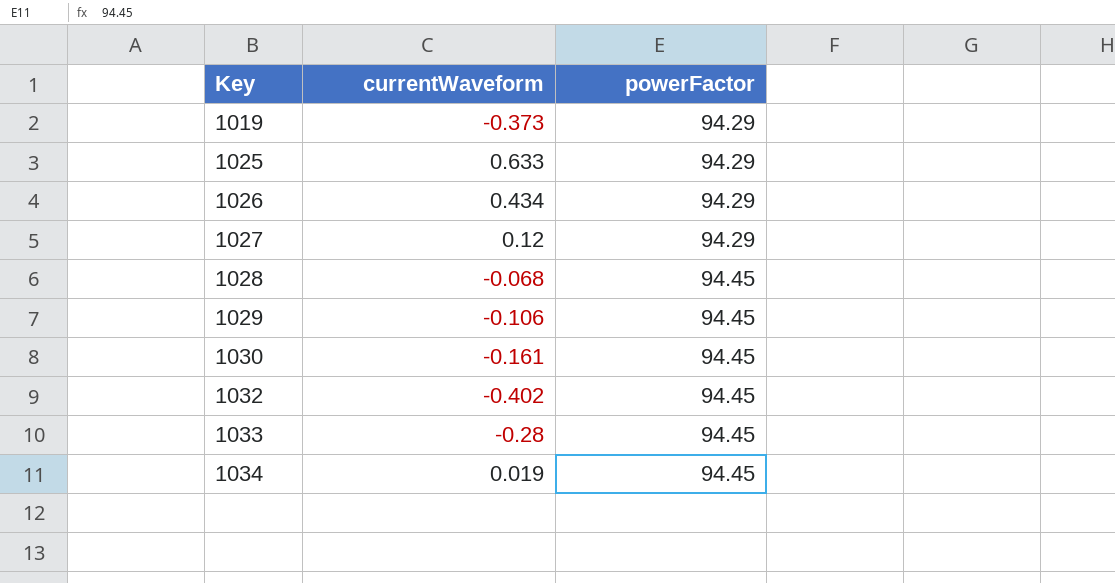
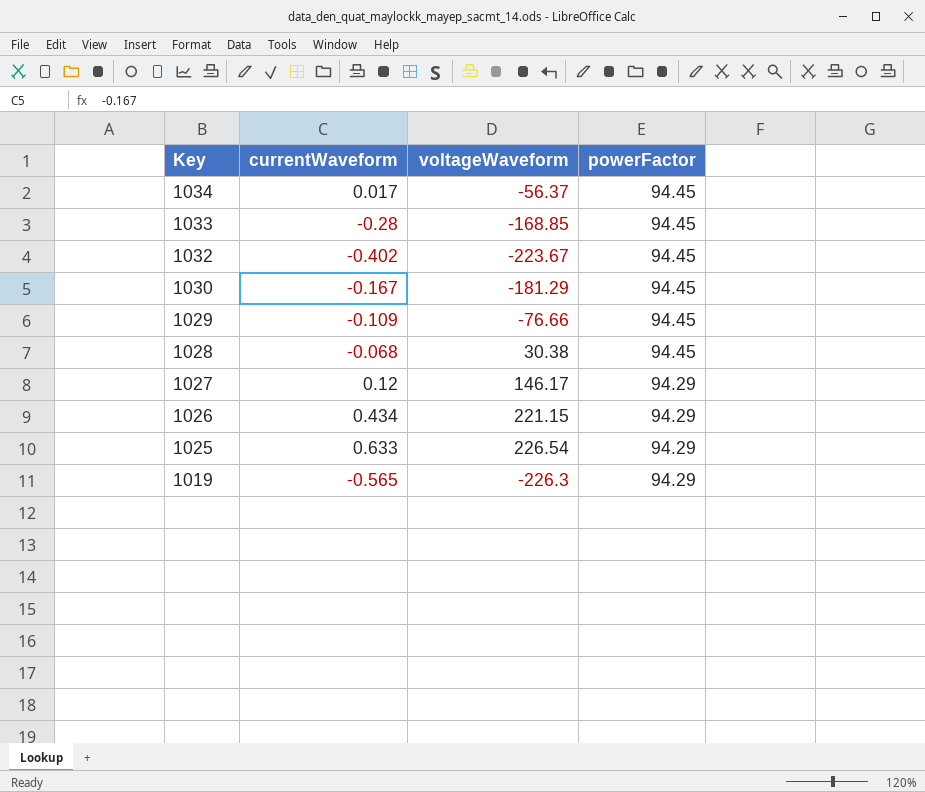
row order: Key ascending -> Key descending
column voltageWaveform | position: none -> 3
1034 | currentWaveform: 0.019 -> 0.017
1030 | currentWaveform: -0.161 -> -0.167
1029 | currentWaveform: -0.106 -> -0.109
1019 | currentWaveform: -0.373 -> -0.565

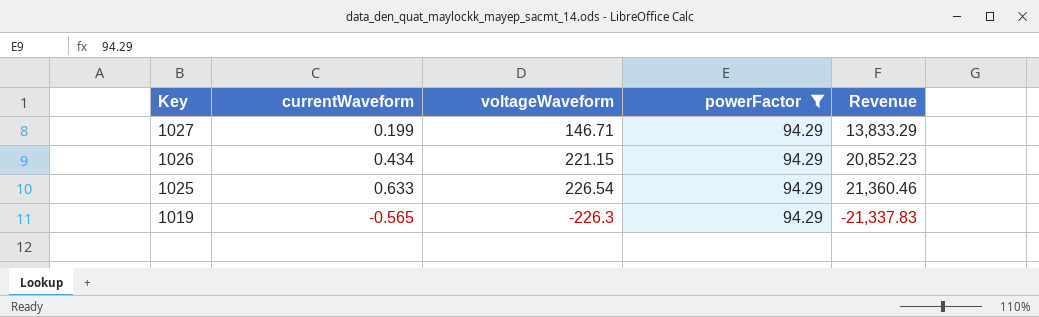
filter: none -> powerFactor = 94.29
column Revenue | formula: none -> [voltageWaveform] * [powerFactor]
1027 | currentWaveform: 0.12 -> 0.199
1027 | voltageWaveform: 146.17 -> 146.71

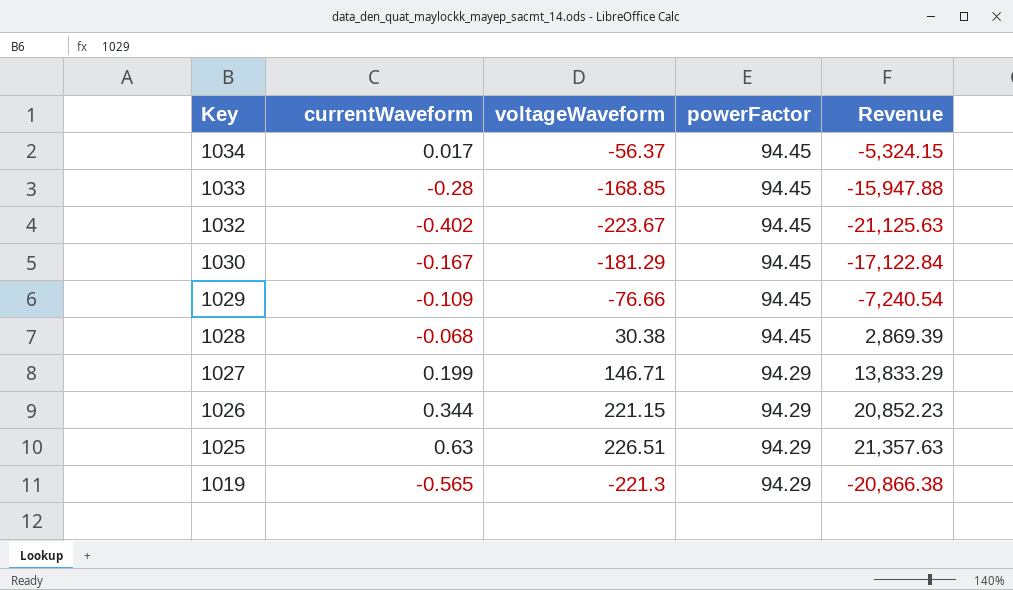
filter: powerFactor = 94.29 -> none
1026 | currentWaveform: 0.434 -> 0.344
1025 | currentWaveform: 0.633 -> 0.63
1025 | voltageWaveform: 226.54 -> 226.51
1025 | Revenue: 21,360.46 -> 21,357.63
1019 | voltageWaveform: -226.3 -> -221.3
1019 | Revenue: -21,337.83 -> -20,866.38

